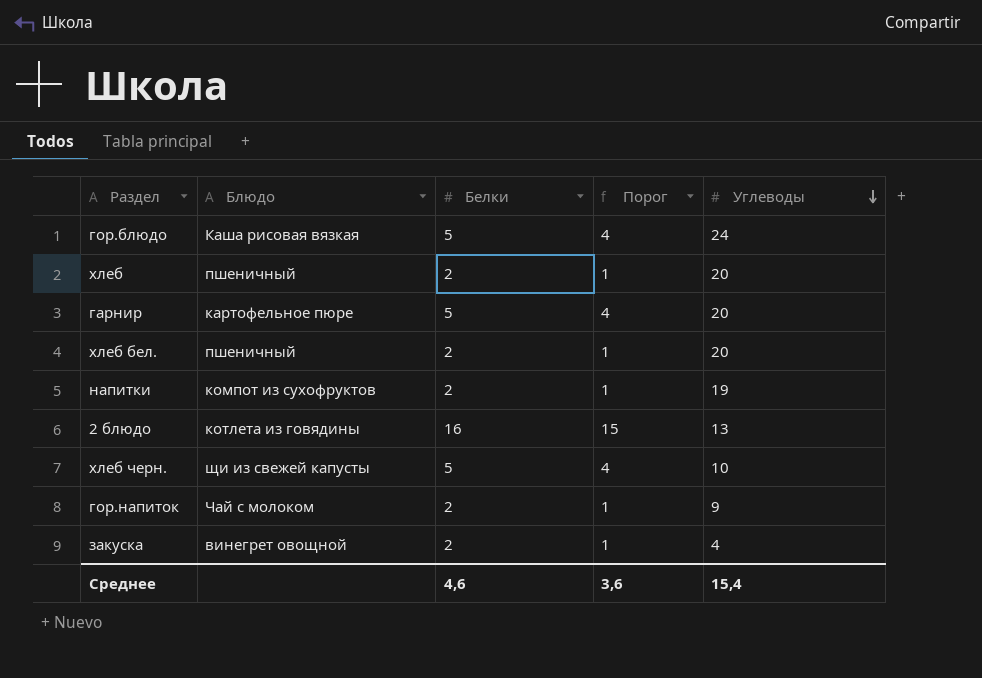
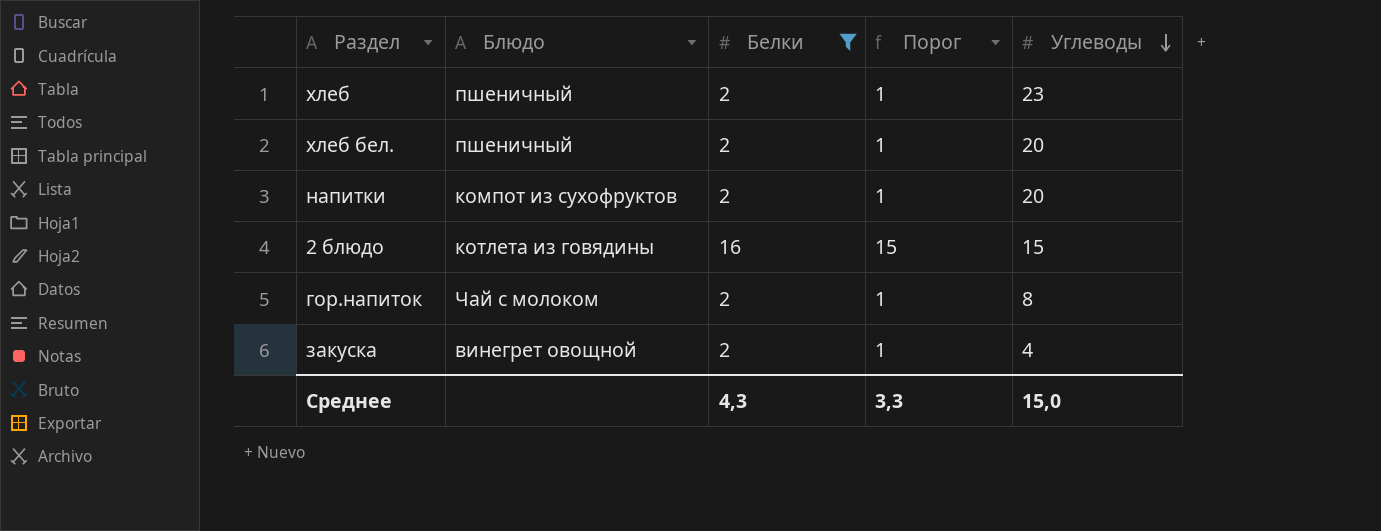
filter: none -> Белки != 5
хлеб | Углеводы: 20 -> 23
напитки | Углеводы: 19 -> 20
2 блюдо | Углеводы: 13 -> 15
гор.напиток | Углеводы: 9 -> 8
Среднее | Белки: 4,6 -> 4,3
Среднее | Порог: 3,6 -> 3,3
Среднее | Углеводы: 15,4 -> 15,0

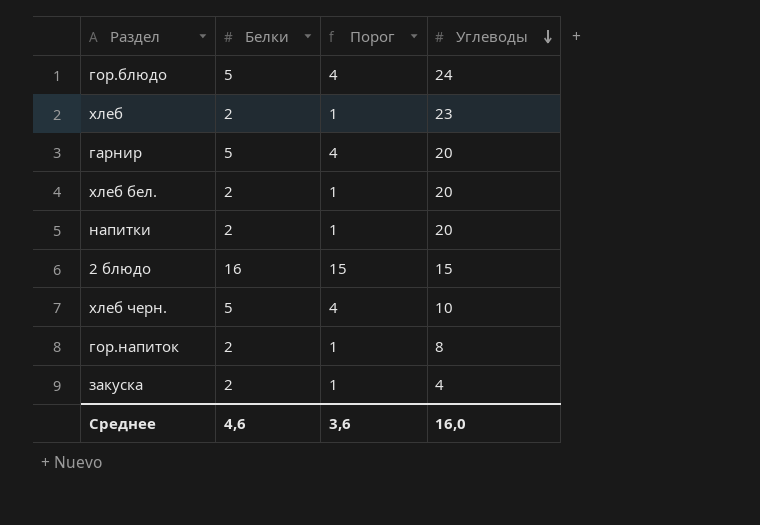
filter: Белки != 5 -> none
column Блюдо | position: 2 -> none
Среднее | Белки: 4,3 -> 4,6
Среднее | Порог: 3,3 -> 3,6
Среднее | Углеводы: 15,0 -> 16,0

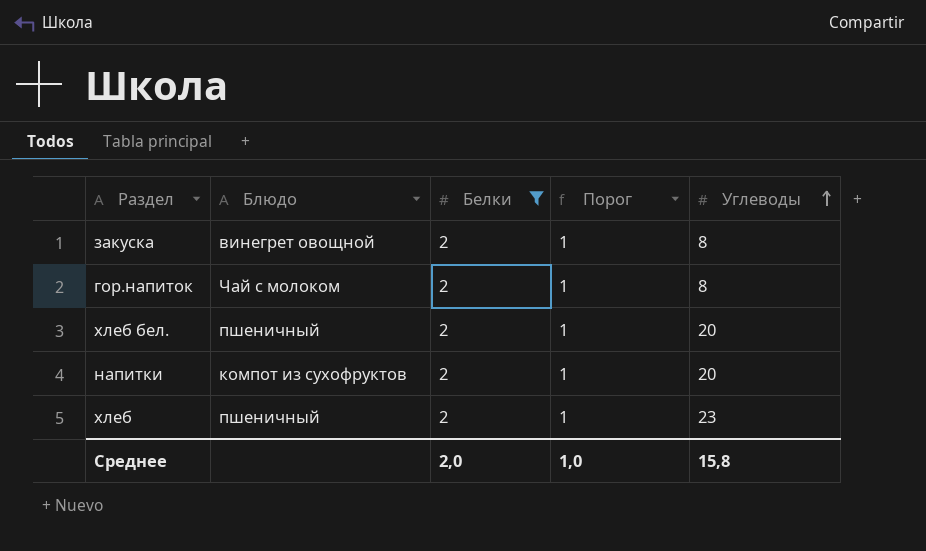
filter: none -> Белки = 2
row order: Углеводы descending -> Углеводы ascending
column Блюдо | position: none -> 2
закуска | Углеводы: 4 -> 8
Среднее | Белки: 4,6 -> 2,0
Среднее | Порог: 3,6 -> 1,0
Среднее | Углеводы: 16,0 -> 15,8

